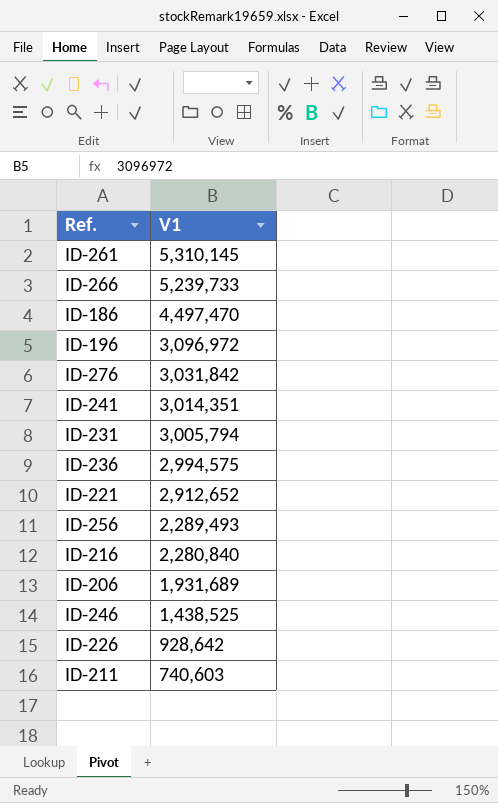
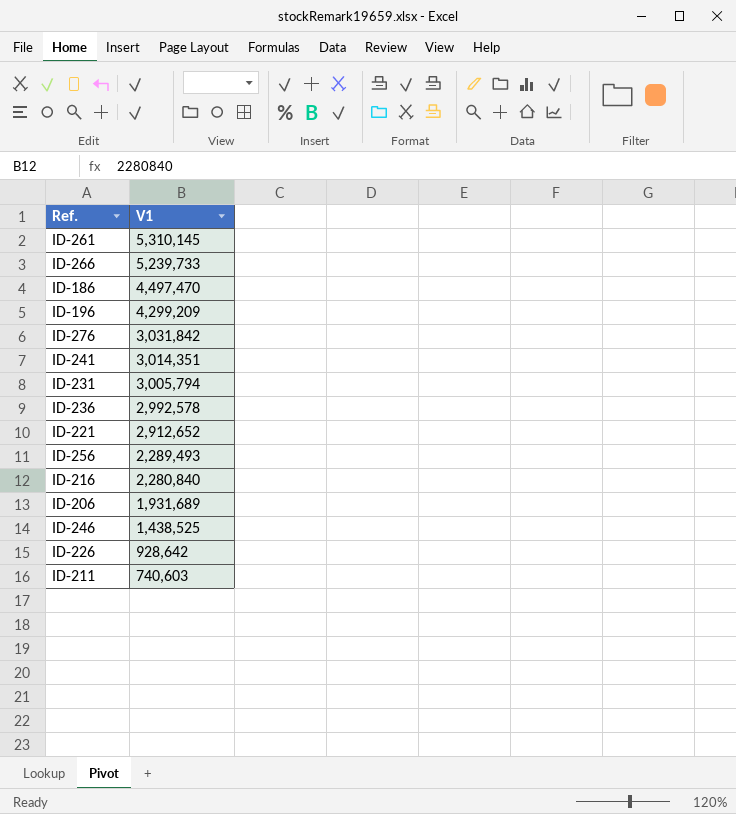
ID-196 | V1: 3,096,972 -> 4,299,209
ID-236 | V1: 2,994,575 -> 2,992,578

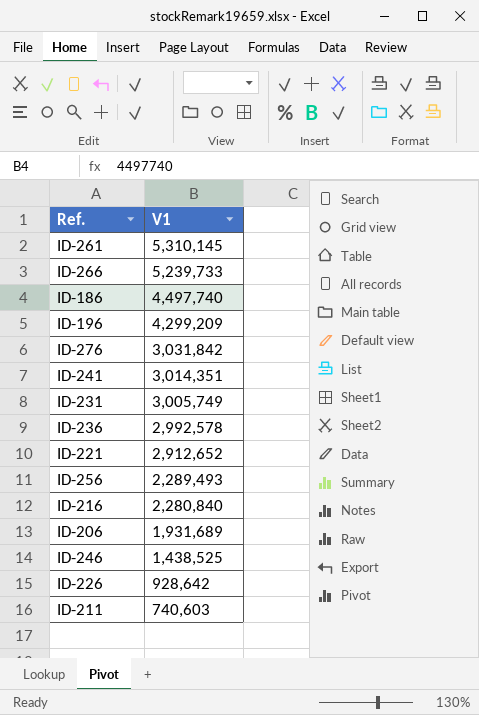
ID-186 | V1: 4,497,470 -> 4,497,740
ID-231 | V1: 3,005,794 -> 3,005,749

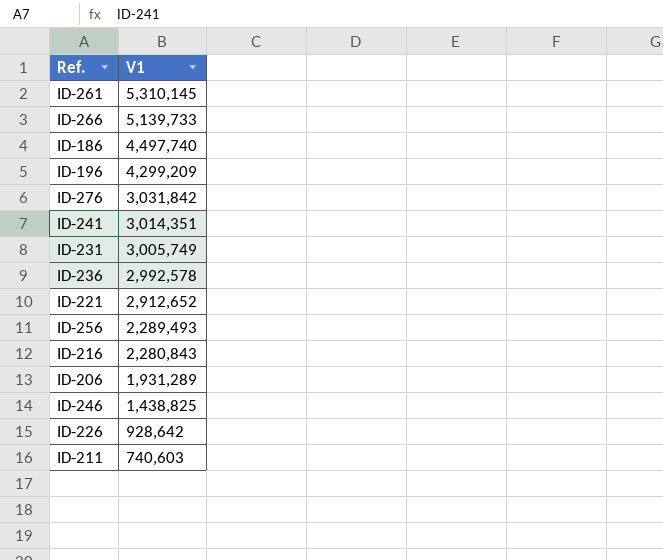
ID-266 | V1: 5,239,733 -> 5,139,733
ID-216 | V1: 2,280,840 -> 2,280,843
ID-206 | V1: 1,931,689 -> 1,931,289
ID-246 | V1: 1,438,525 -> 1,438,825

